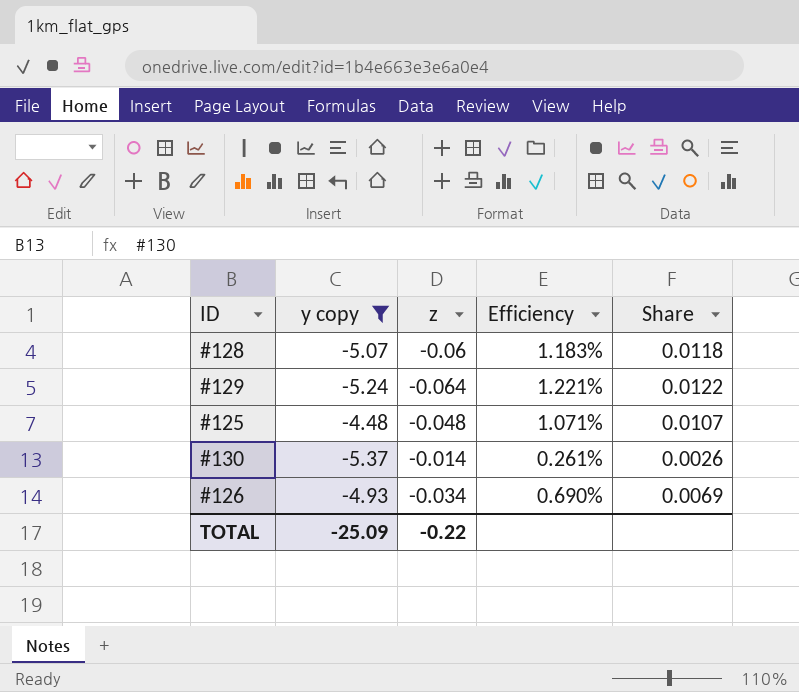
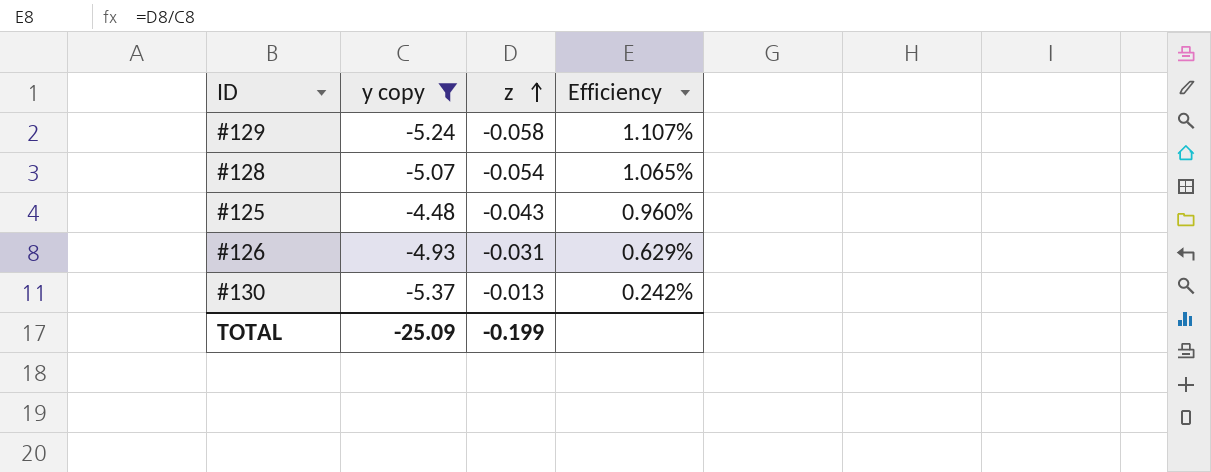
row order: none -> z ascending
column Share | formula: [z] / [y copy] -> none
#129 | z: -0.064 -> -0.058
#129 | Efficiency: 1.221% -> 1.107%
#128 | z: -0.06 -> -0.054
#128 | Efficiency: 1.183% -> 1.065%
#125 | z: -0.048 -> -0.043
#125 | Efficiency: 1.071% -> 0.960%
#126 | z: -0.034 -> -0.031
#126 | Efficiency: 0.690% -> 0.629%
#130 | z: -0.014 -> -0.013
#130 | Efficiency: 0.261% -> 0.242%
TOTAL | z: -0.22 -> -0.199

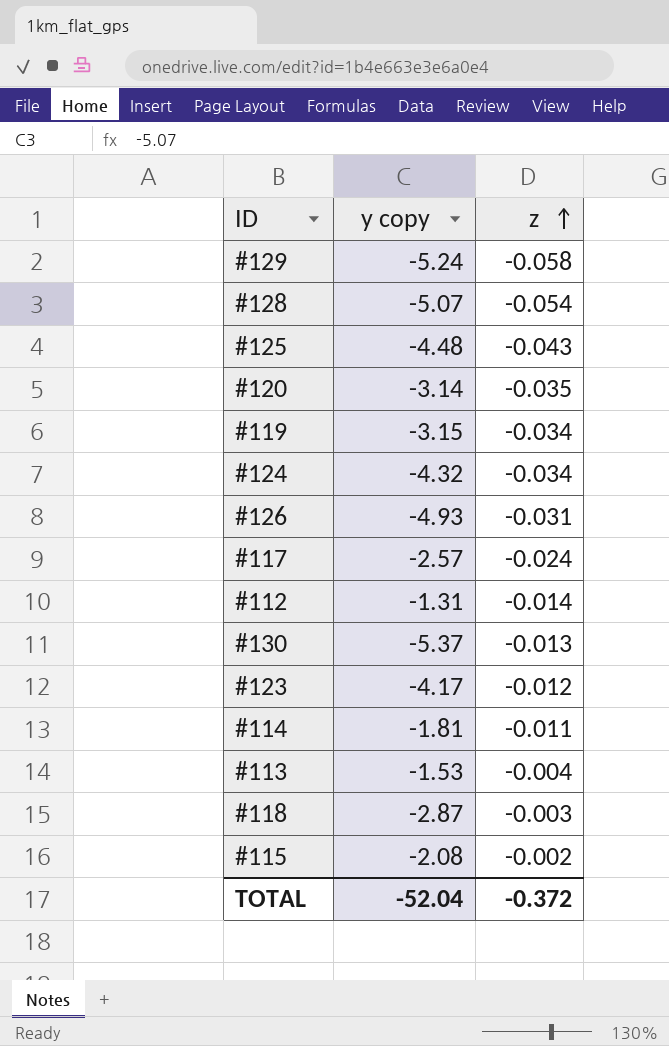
filter: y copy <= -4.48 -> none
column Efficiency | formula: [z] / [y copy] -> none
TOTAL | y copy: -25.09 -> -52.04
TOTAL | z: -0.199 -> -0.372

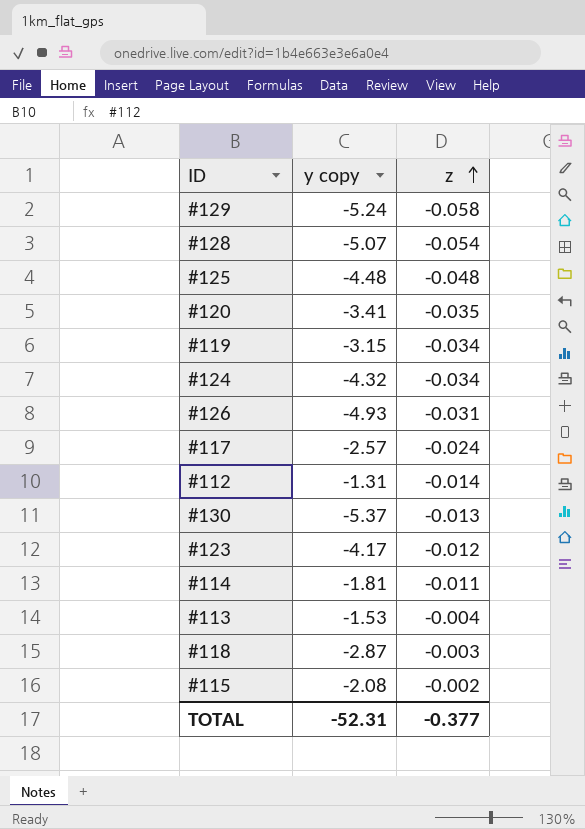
#125 | z: -0.043 -> -0.048
#120 | y copy: -3.14 -> -3.41
TOTAL | y copy: -52.04 -> -52.31
TOTAL | z: -0.372 -> -0.377

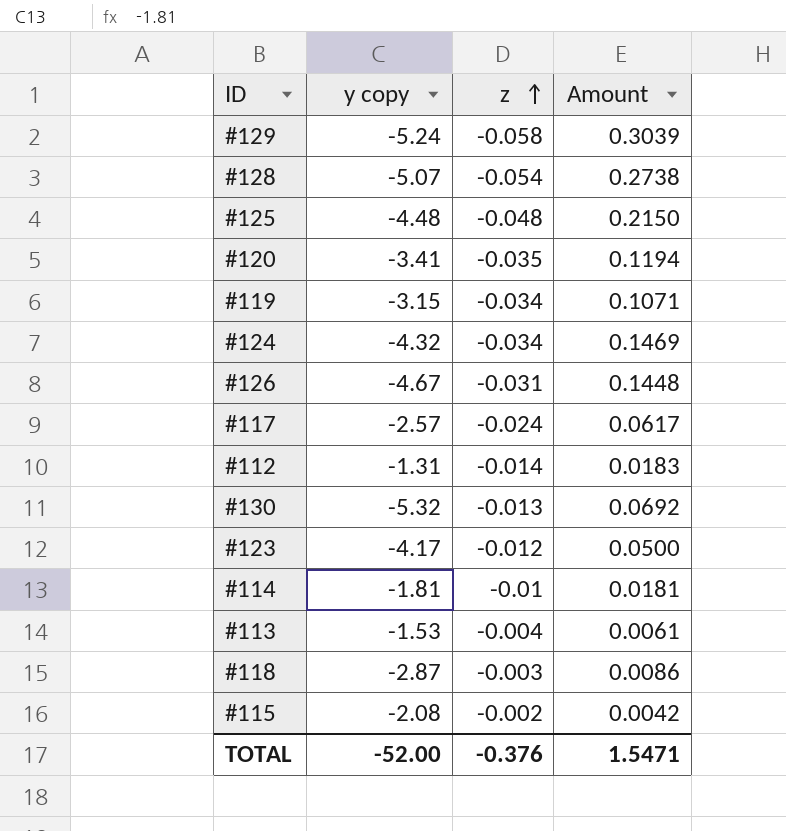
column Amount | formula: none -> [y copy] * [z]
#126 | y copy: -4.93 -> -4.67
#130 | y copy: -5.37 -> -5.32
#114 | z: -0.011 -> -0.01
TOTAL | y copy: -52.31 -> -52.00
TOTAL | z: -0.377 -> -0.376

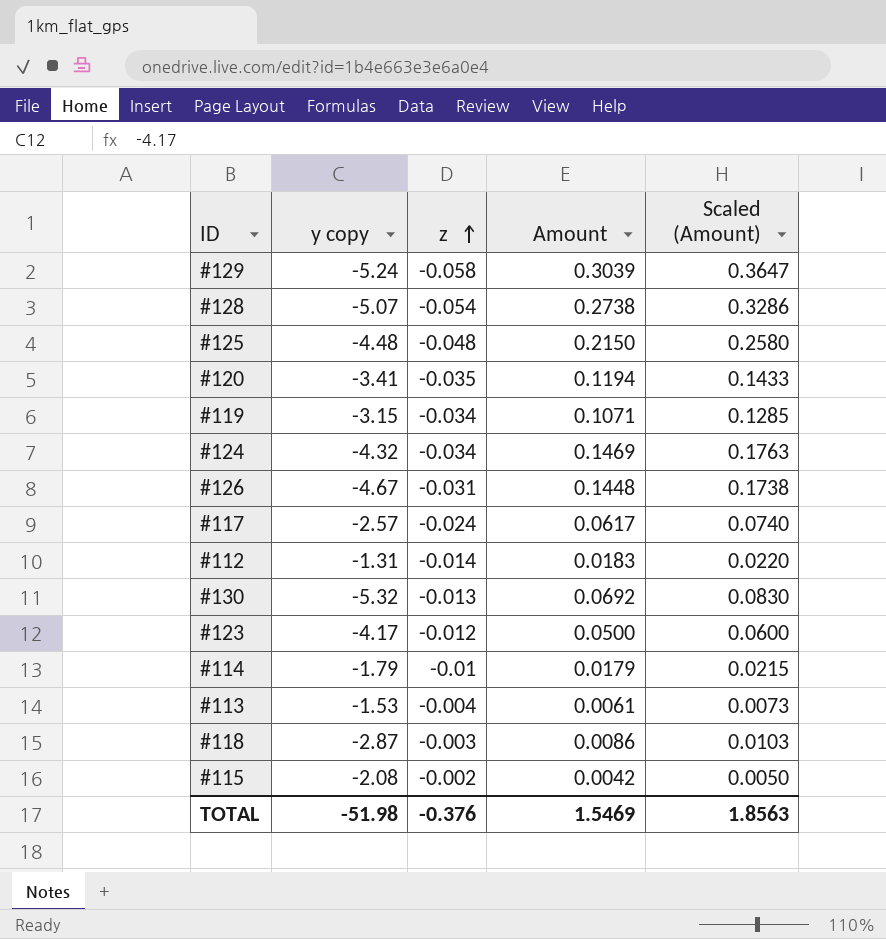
column Scaled (Amount) | formula: none -> [Amount] * 1.2
#114 | y copy: -1.81 -> -1.79
#114 | Amount: 0.0181 -> 0.0179
TOTAL | y copy: -52.00 -> -51.98
TOTAL | Amount: 1.5471 -> 1.5469

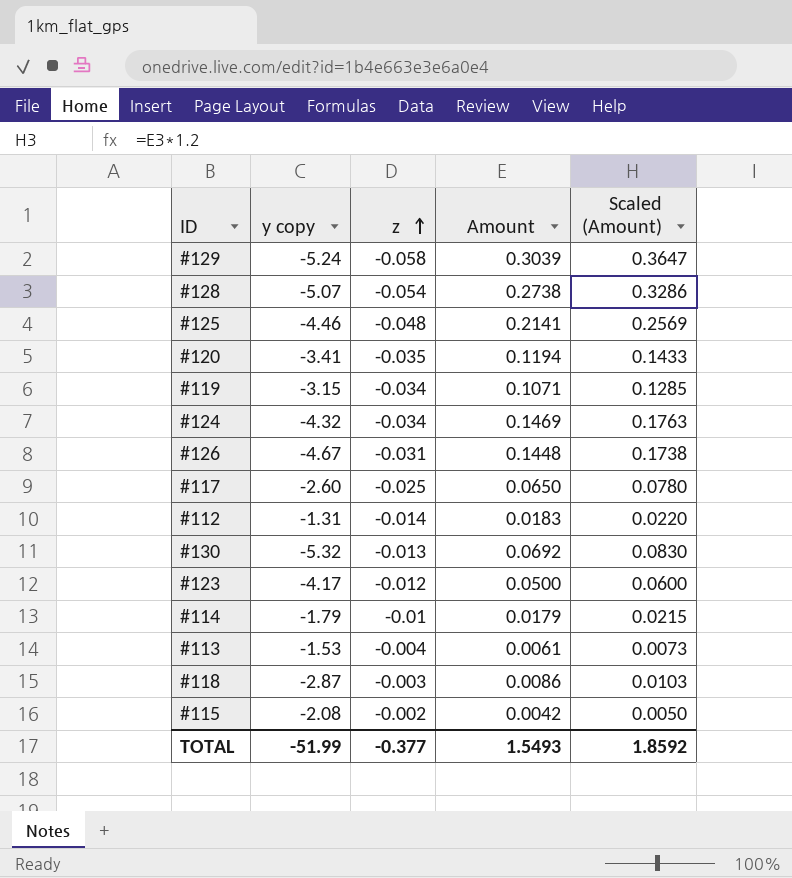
#125 | y copy: -4.48 -> -4.46
#125 | Amount: 0.2150 -> 0.2141
#125 | Scaled (Amount): 0.2580 -> 0.2569
#117 | y copy: -2.57 -> -2.60
#117 | z: -0.024 -> -0.025
#117 | Amount: 0.0617 -> 0.0650
#117 | Scaled (Amount): 0.0740 -> 0.0780
TOTAL | y copy: -51.98 -> -51.99
TOTAL | z: -0.376 -> -0.377
TOTAL | Amount: 1.5469 -> 1.5493
TOTAL | Scaled (Amount): 1.8563 -> 1.8592

